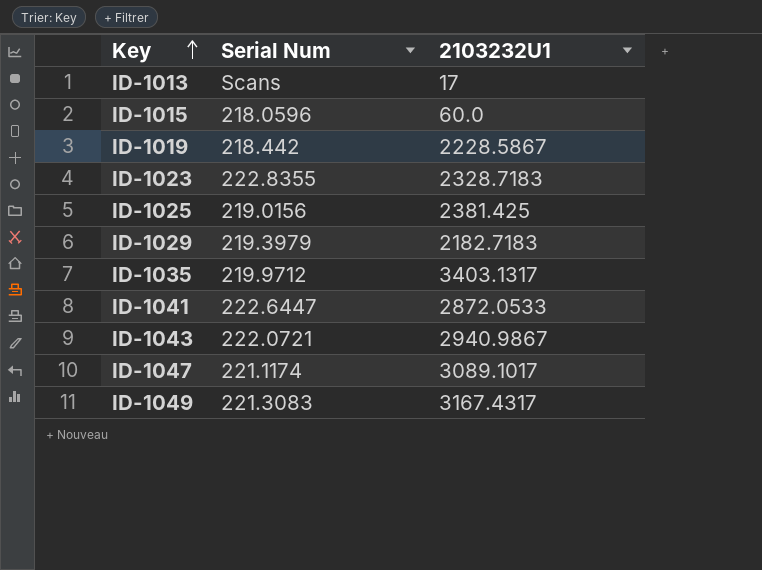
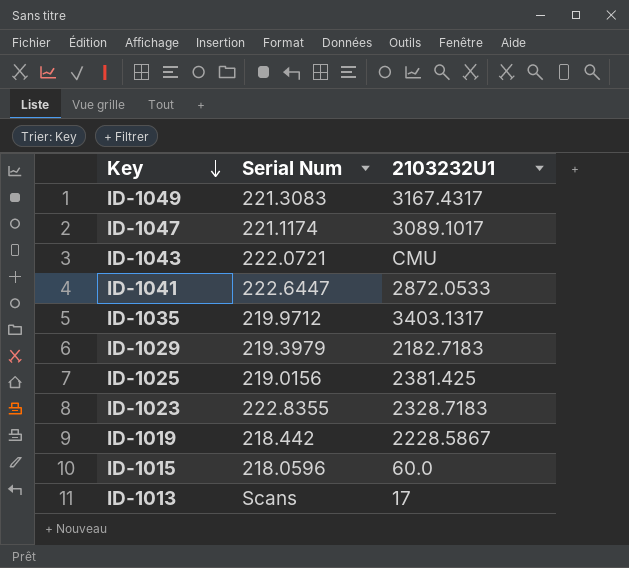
row order: Key ascending -> Key descending
ID-1043 | 2103232U1: 2940.9867 -> CMU

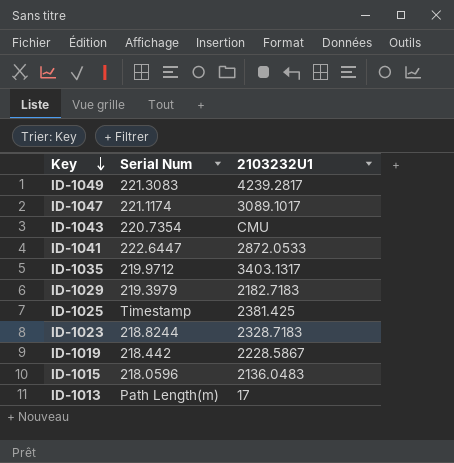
ID-1049 | 2103232U1: 3167.4317 -> 4239.2817
ID-1043 | Serial Num: 222.0721 -> 220.7354
ID-1025 | Serial Num: 219.0156 -> Timestamp
ID-1023 | Serial Num: 222.8355 -> 218.8244
ID-1015 | 2103232U1: 60.0 -> 2136.0483
ID-1013 | Serial Num: Scans -> Path Length(m)

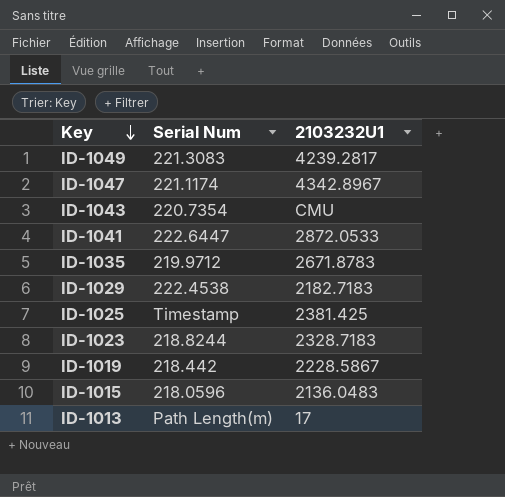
ID-1047 | 2103232U1: 3089.1017 -> 4342.8967
ID-1035 | 2103232U1: 3403.1317 -> 2671.8783
ID-1029 | Serial Num: 219.3979 -> 222.4538

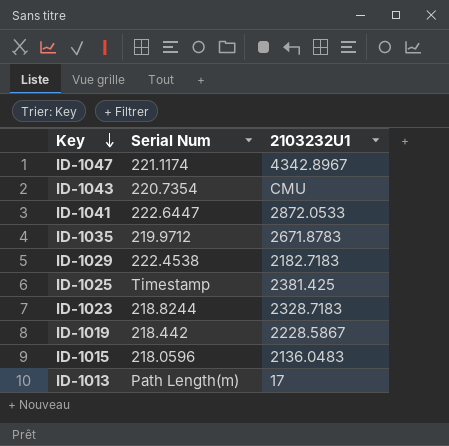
row ID-1049: 221.3083 | 4239.2817 -> none

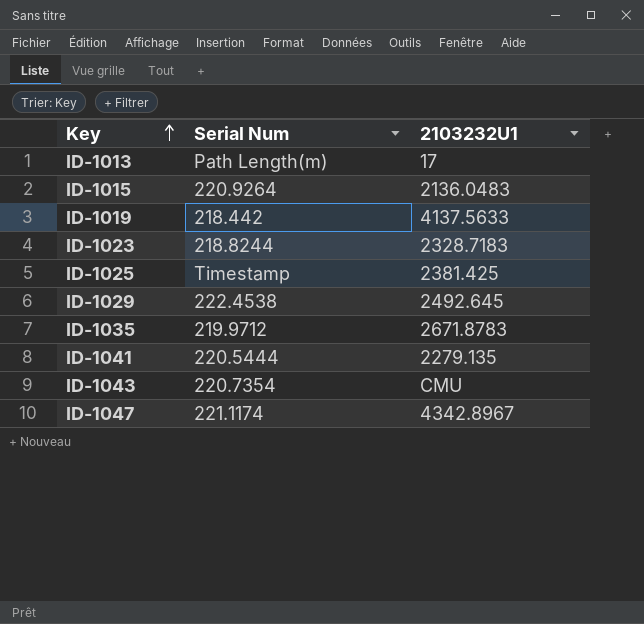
row order: Key descending -> Key ascending
ID-1015 | Serial Num: 218.0596 -> 220.9264
ID-1019 | 2103232U1: 2228.5867 -> 4137.5633
ID-1029 | 2103232U1: 2182.7183 -> 2492.645
ID-1041 | Serial Num: 222.6447 -> 220.5444
ID-1041 | 2103232U1: 2872.0533 -> 2279.135

